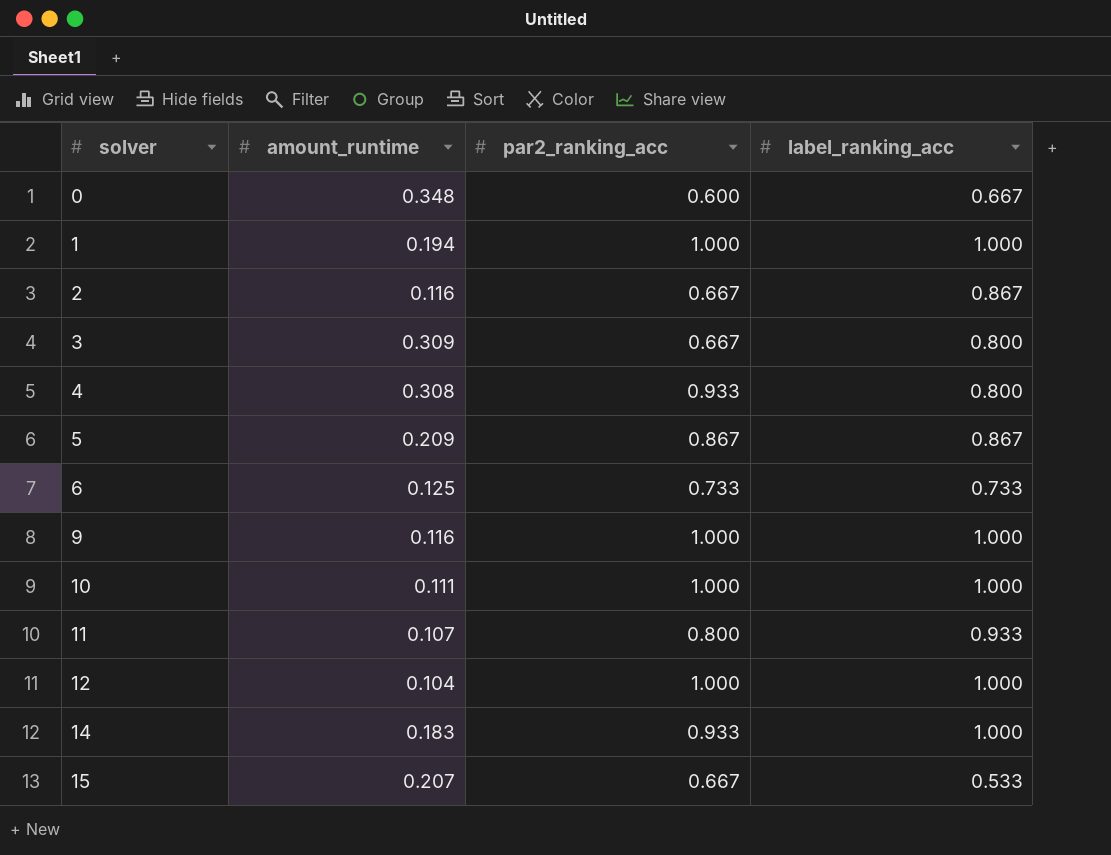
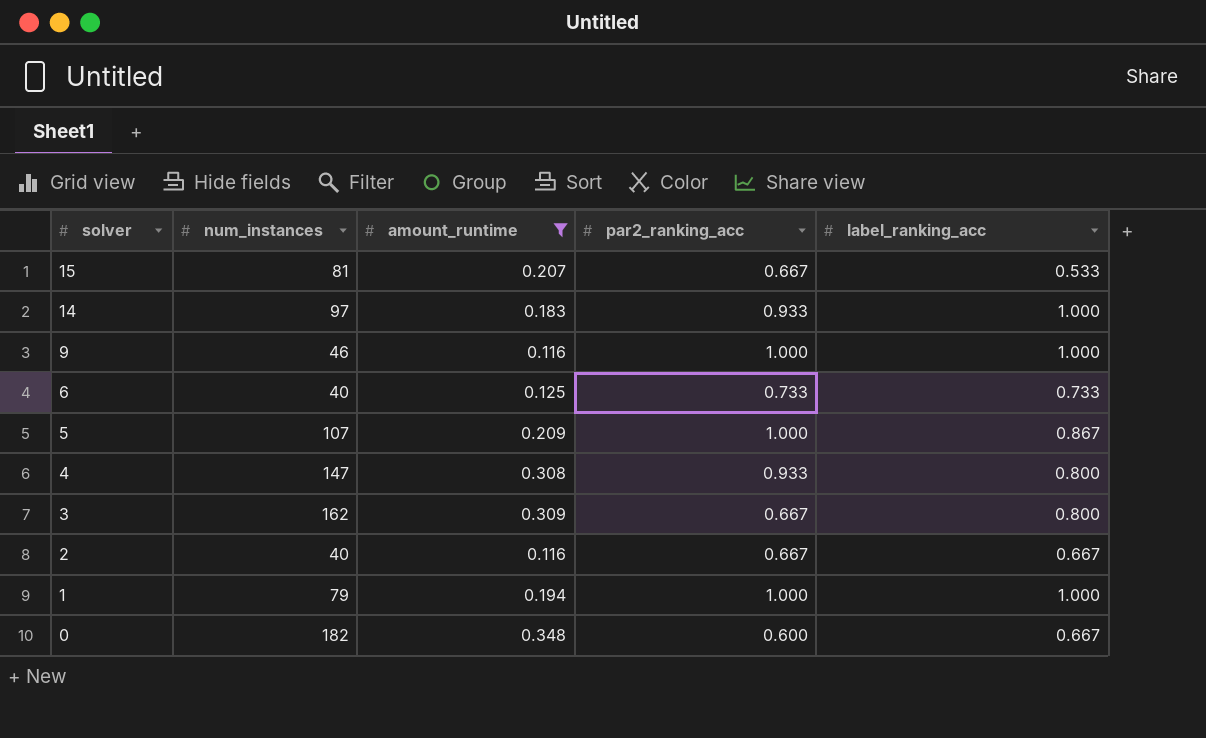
filter: none -> amount_runtime >= 0.116
row order: solver ascending -> solver descending
column num_instances | position: none -> 2
5 | par2_ranking_acc: 0.867 -> 1.000
2 | label_ranking_acc: 0.867 -> 0.667

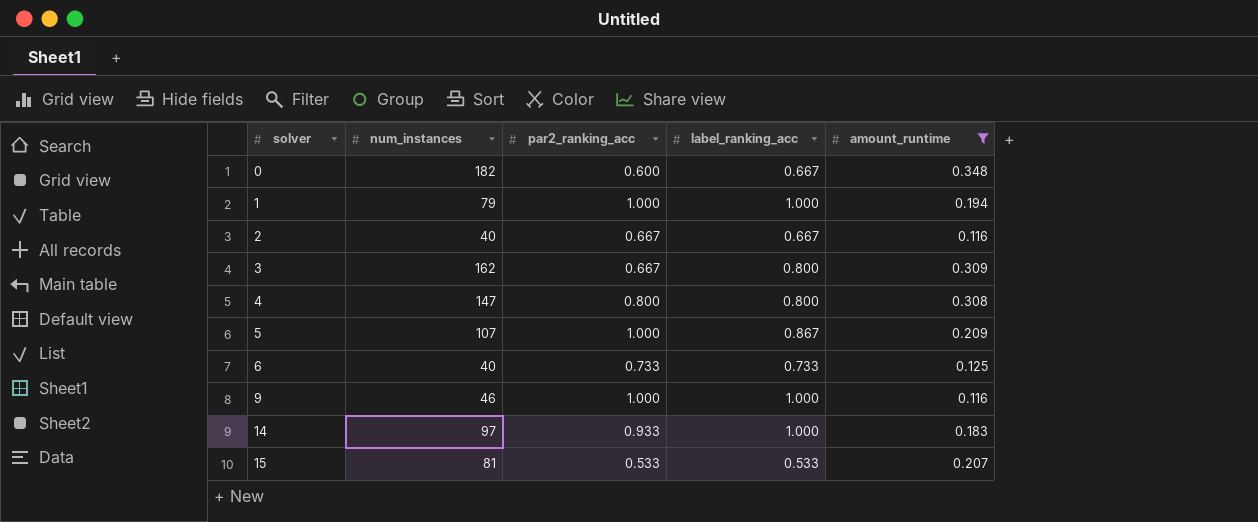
row order: solver descending -> solver ascending
column amount_runtime | position: 3 -> 5
4 | par2_ranking_acc: 0.933 -> 0.800
15 | par2_ranking_acc: 0.667 -> 0.533

